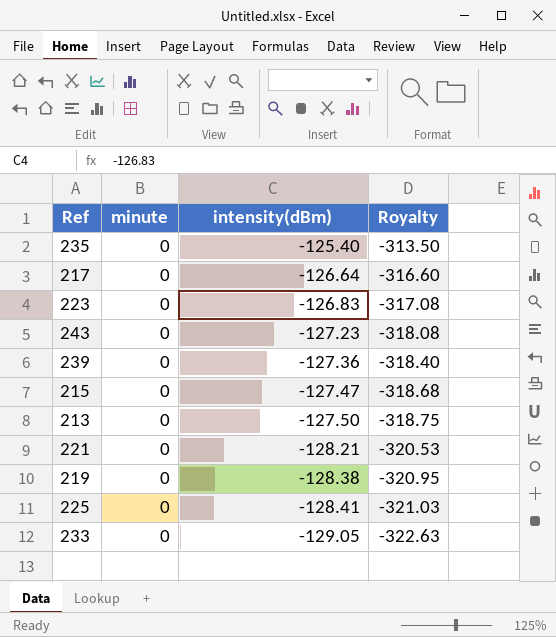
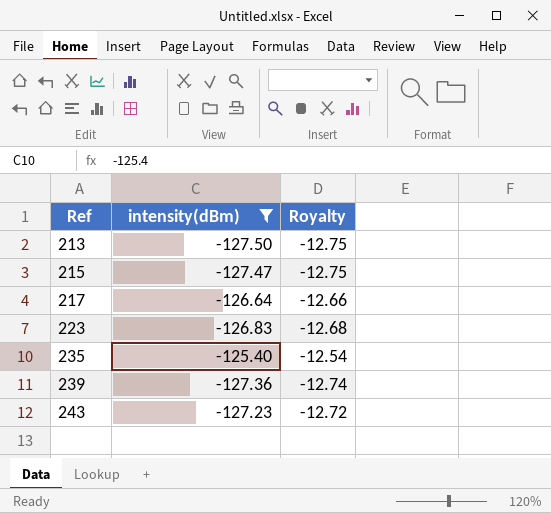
filter: none -> intensity(dBm) >= -127.50
row order: intensity(dBm) descending -> Ref ascending
column minute | position: 2 -> none
column Royalty | formula: [intensity(dBm)] * 2.5 -> [intensity(dBm)] * 0.1

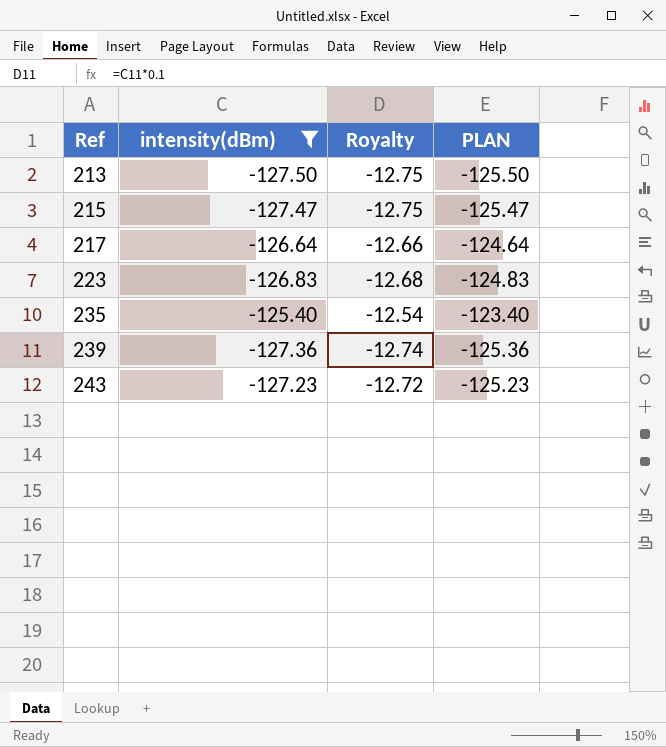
column PLAN | formula: none -> [intensity(dBm)] + 2

